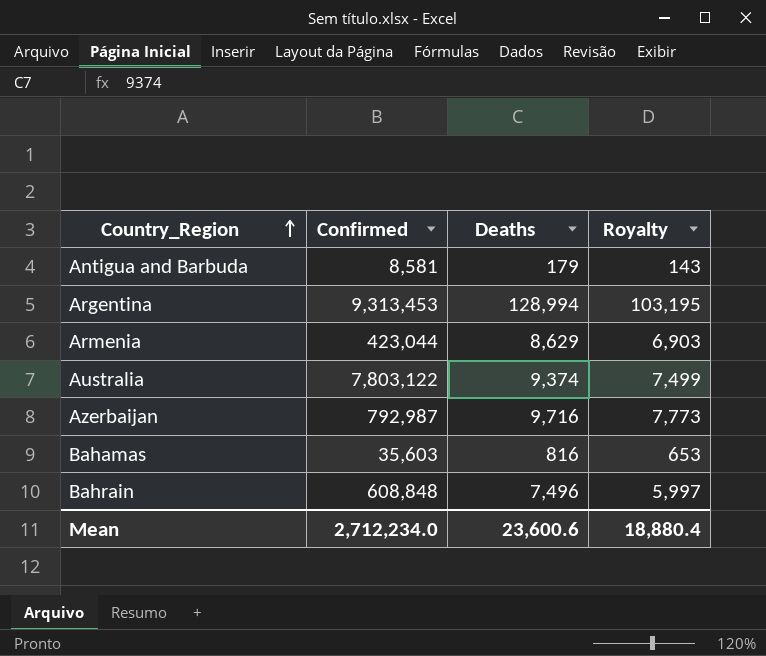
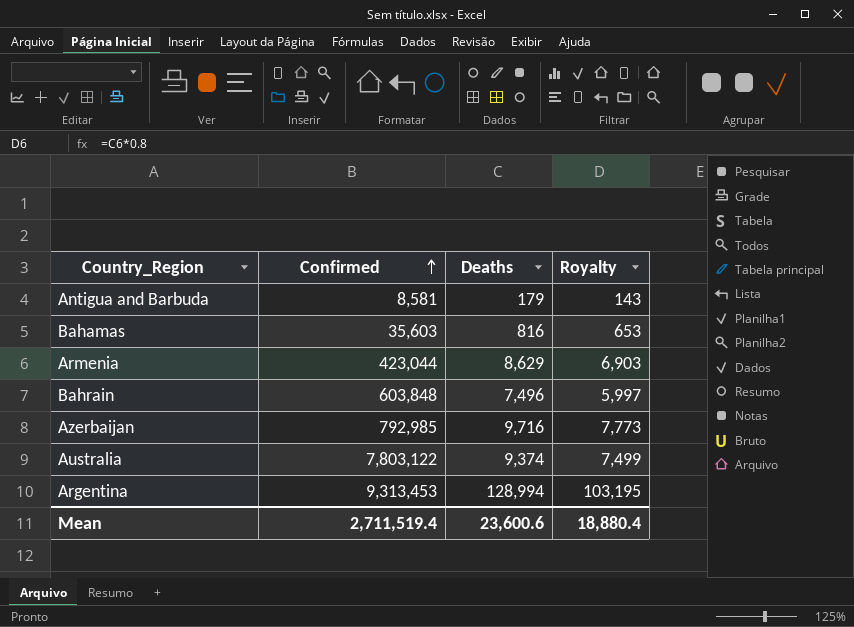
row order: Country_Region ascending -> Confirmed ascending
Bahrain | Confirmed: 608,848 -> 603,848
Azerbaijan | Confirmed: 792,987 -> 792,985
Mean | Confirmed: 2,712,234.0 -> 2,711,519.4

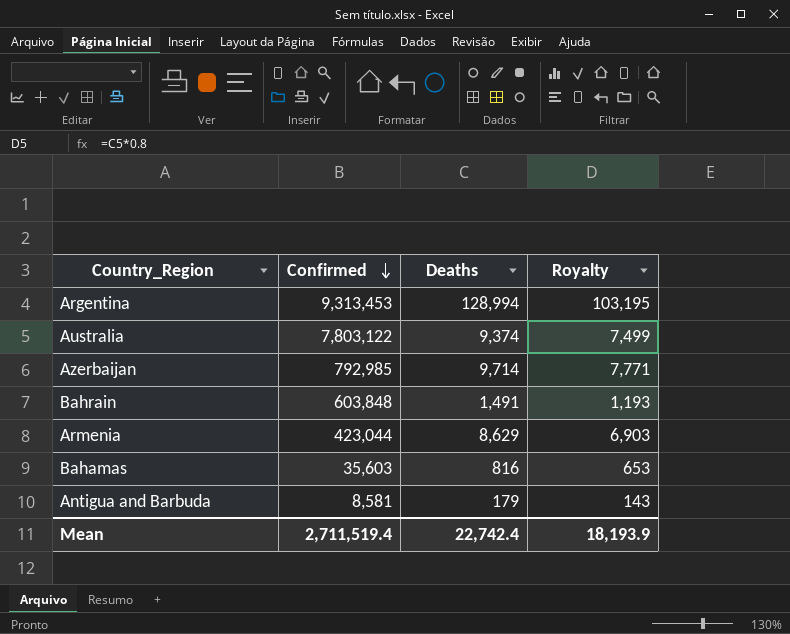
row order: Confirmed ascending -> Confirmed descending
Azerbaijan | Deaths: 9,716 -> 9,714
Azerbaijan | Royalty: 7,773 -> 7,771
Bahrain | Deaths: 7,496 -> 1,491
Bahrain | Royalty: 5,997 -> 1,193
Mean | Deaths: 23,600.6 -> 22,742.4
Mean | Royalty: 18,880.4 -> 18,193.9

